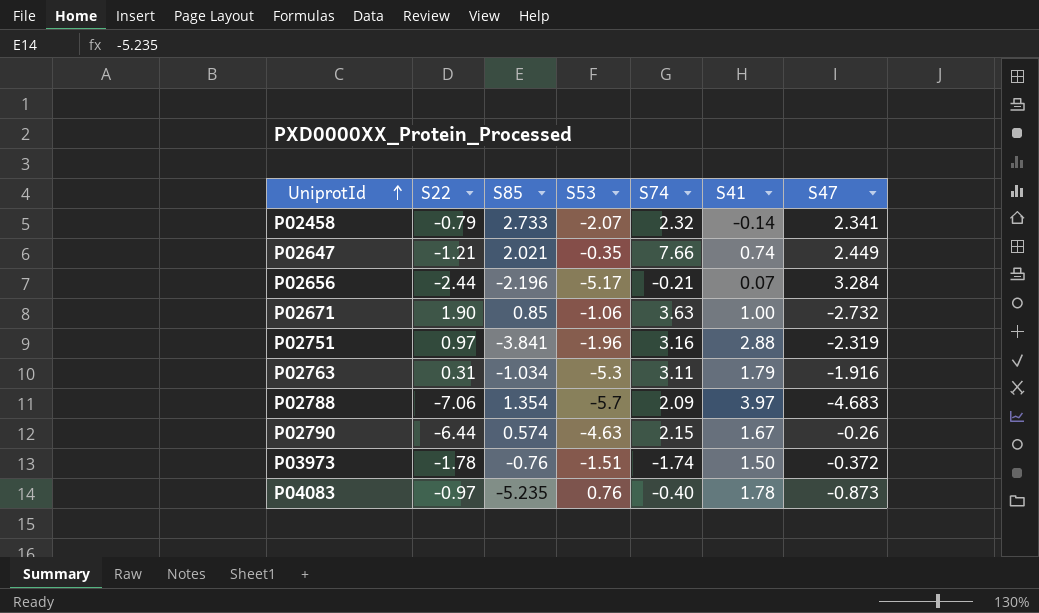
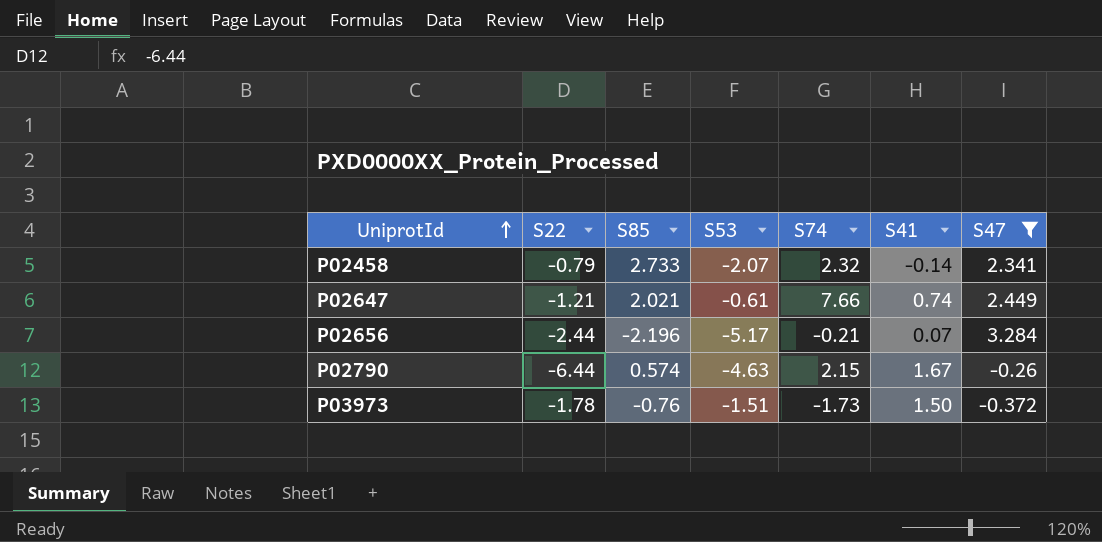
filter: none -> S47 >= -0.372
P02647 | S53: -0.35 -> -0.61
P03973 | S74: -1.74 -> -1.73

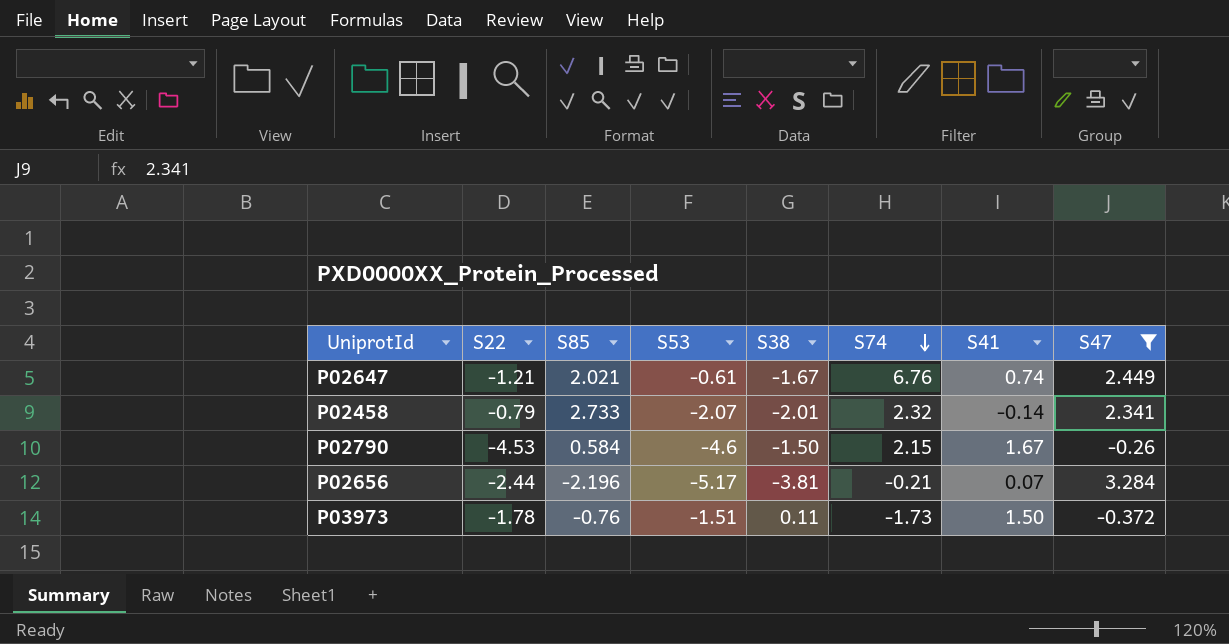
row order: UniprotId ascending -> S74 descending
column S38 | position: none -> 5
P02647 | S74: 7.66 -> 6.76
P02790 | S22: -6.44 -> -4.53
P02790 | S85: 0.574 -> 0.584
P02790 | S53: -4.63 -> -4.6

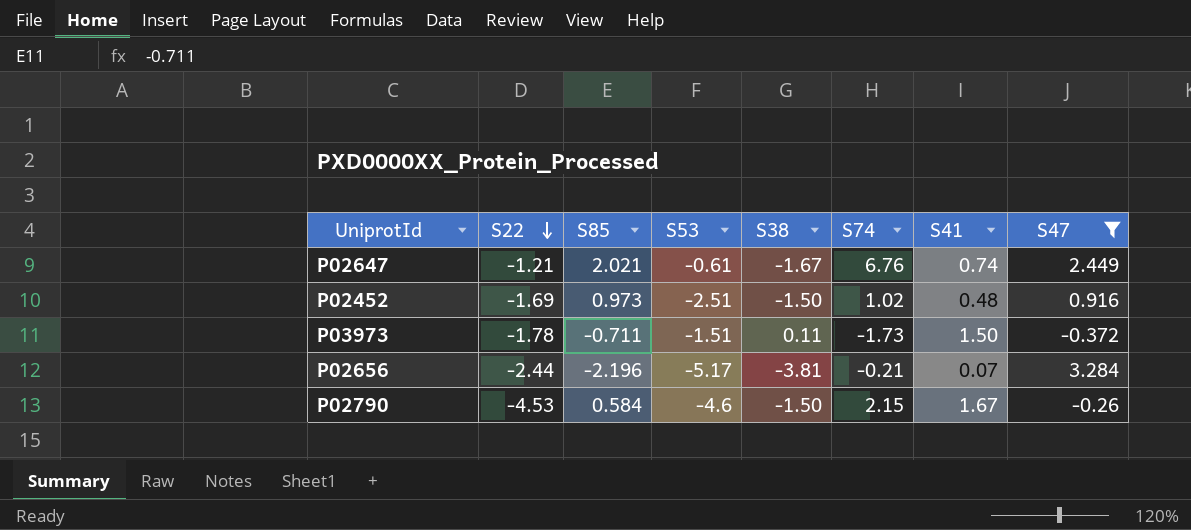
row order: S74 descending -> S22 descending
row P02458: -0.79 | 2.733 | -2.07 | -2.01 | 2.32 | -0.14 | 2.341 -> none
row P02452: none -> -1.69 | 0.973 | -2.51 | -1.50 | 1.02 | 0.48 | 0.916
P03973 | S85: -0.76 -> -0.711

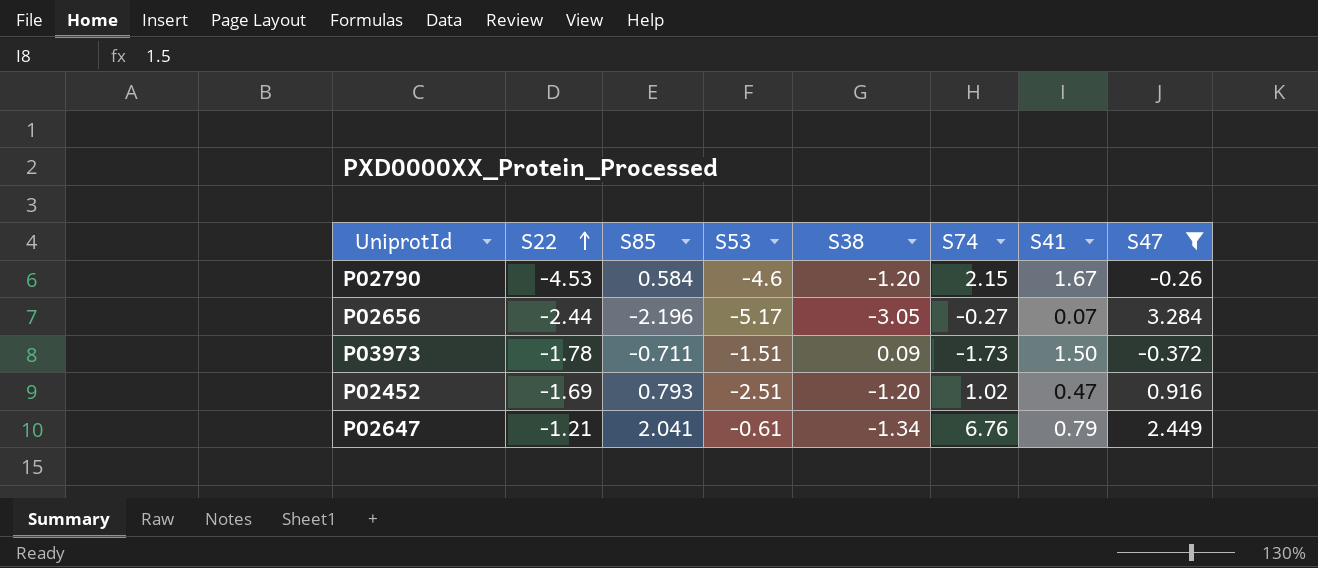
row order: S22 descending -> S22 ascending
P02790 | S38: -1.50 -> -1.20
P02656 | S38: -3.81 -> -3.05
P02656 | S74: -0.21 -> -0.27
P03973 | S38: 0.11 -> 0.09
P02452 | S85: 0.973 -> 0.793
P02452 | S38: -1.50 -> -1.20
P02452 | S41: 0.48 -> 0.47
P02647 | S85: 2.021 -> 2.041
P02647 | S38: -1.67 -> -1.34
P02647 | S41: 0.74 -> 0.79

